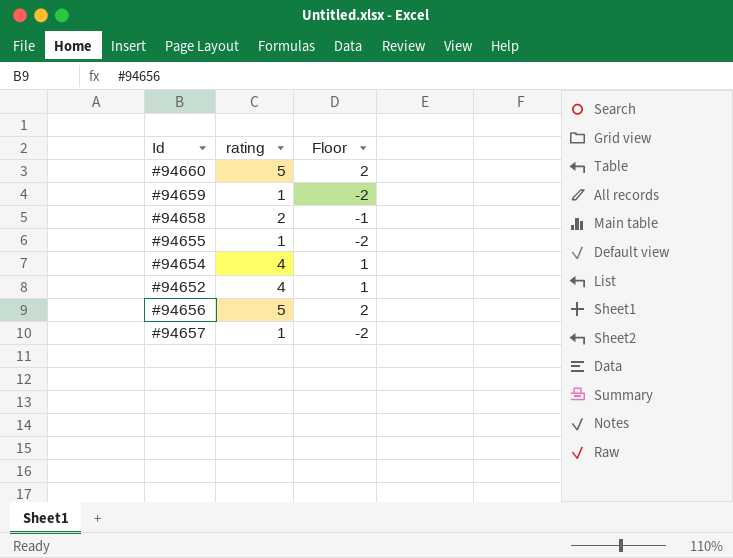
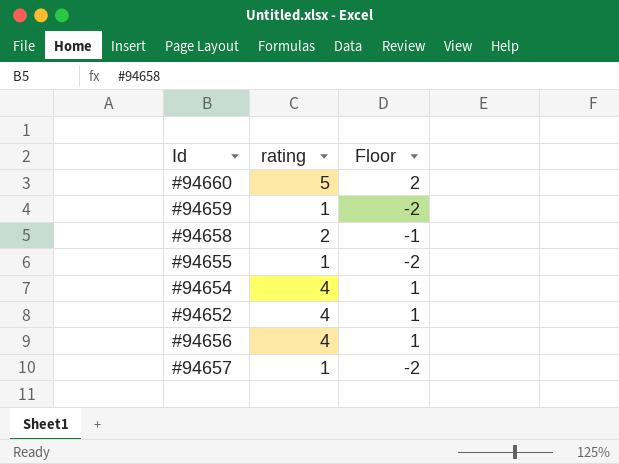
#94656 | rating: 5 -> 4
#94656 | Floor: 2 -> 1

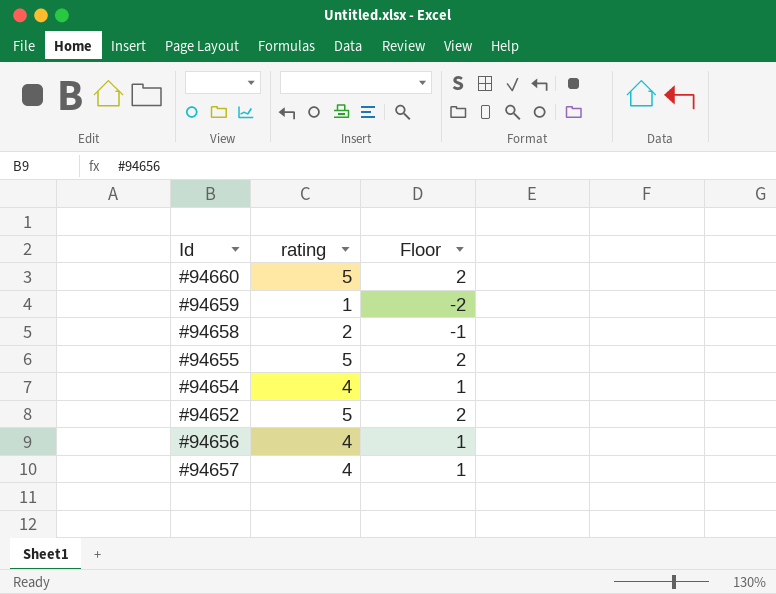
#94655 | rating: 1 -> 5
#94655 | Floor: -2 -> 2
#94652 | rating: 4 -> 5
#94652 | Floor: 1 -> 2
#94657 | rating: 1 -> 4
#94657 | Floor: -2 -> 1

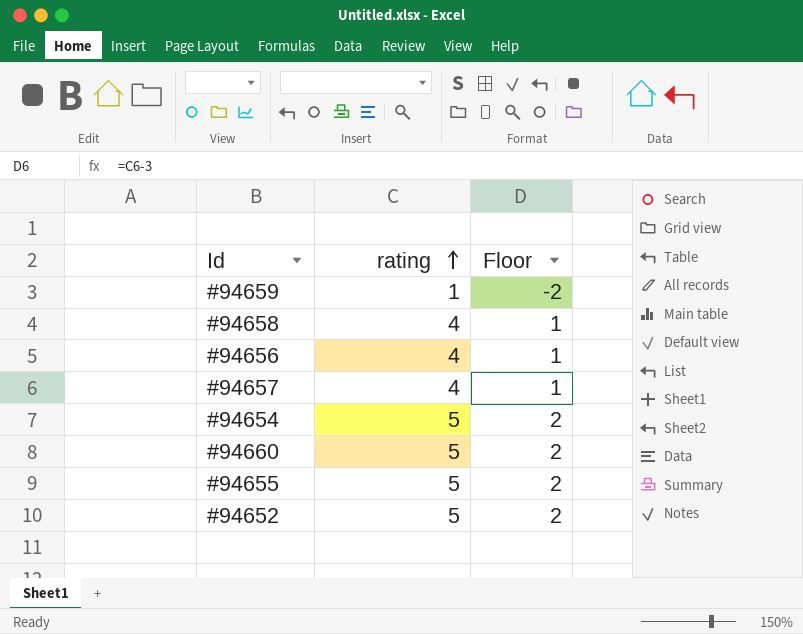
row order: none -> rating ascending
#94658 | rating: 2 -> 4
#94658 | Floor: -1 -> 1
#94654 | rating: 4 -> 5
#94654 | Floor: 1 -> 2

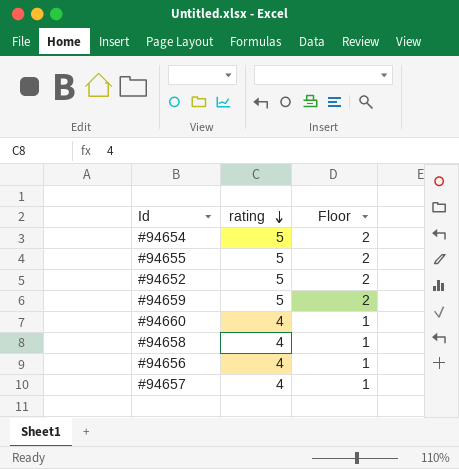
row order: rating ascending -> rating descending
#94659 | rating: 1 -> 5
#94659 | Floor: -2 -> 2
#94660 | rating: 5 -> 4
#94660 | Floor: 2 -> 1

